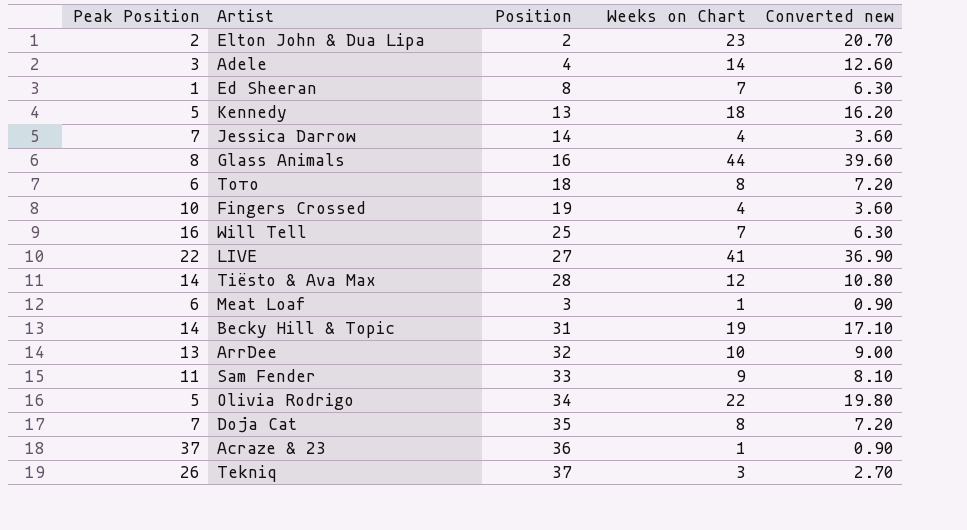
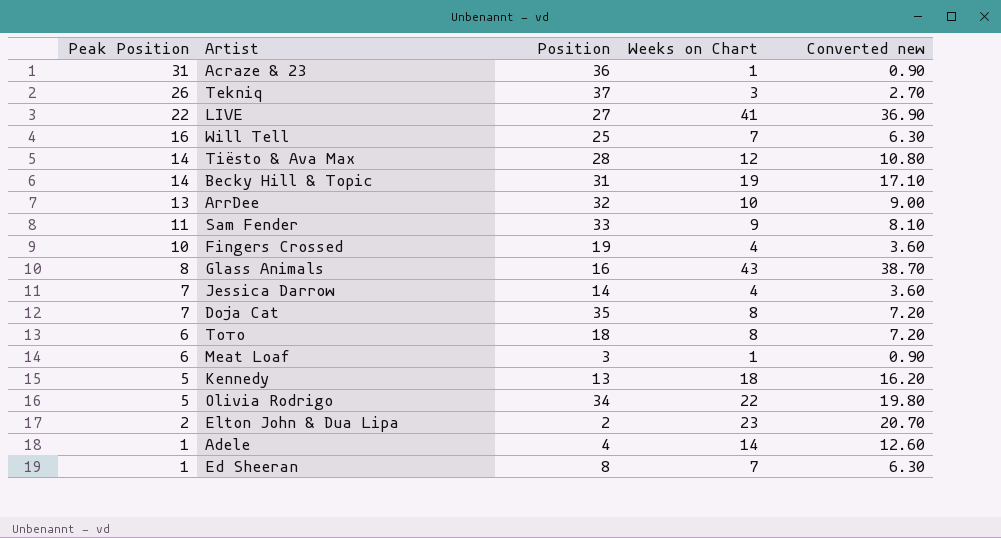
row order: none -> Peak Position descending
Acraze & 23 | Peak Position: 37 -> 31
Glass Animals | Weeks on Chart: 44 -> 43
Glass Animals | Converted new: 39.60 -> 38.70
Adele | Peak Position: 3 -> 1

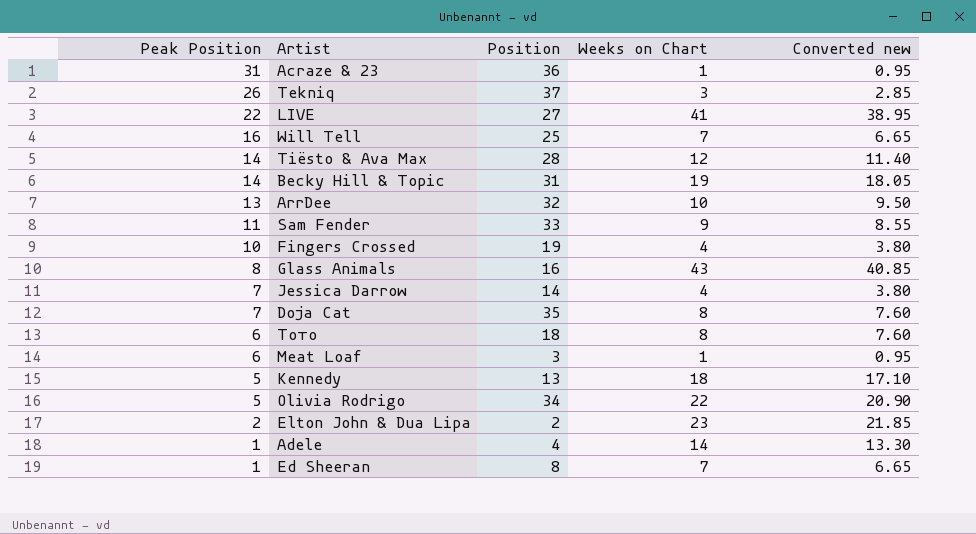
column Converted new | formula: [Weeks on Chart] * 0.9 -> [Weeks on Chart] * 0.95

